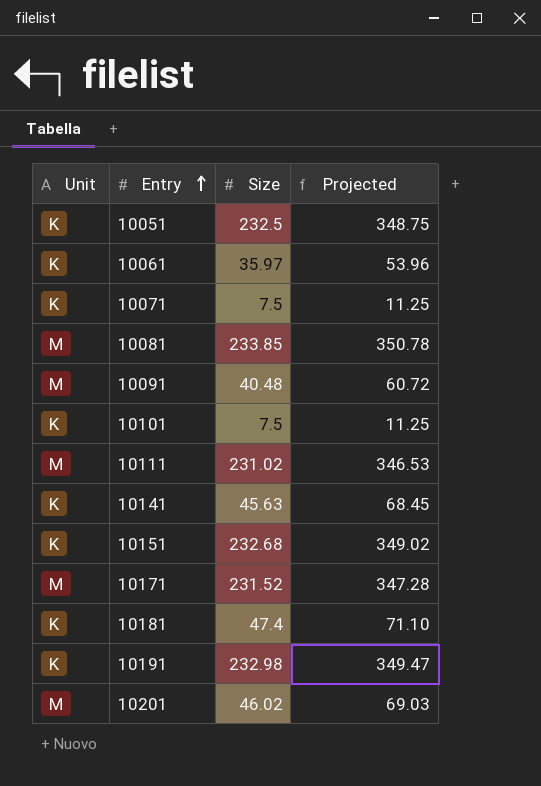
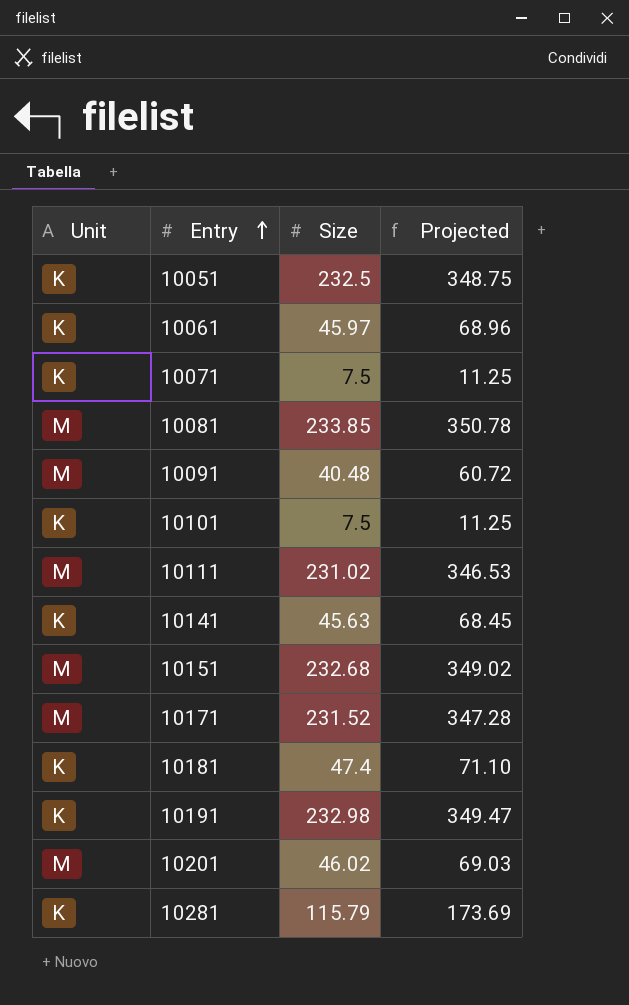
10061 | Size: 35.97 -> 45.97
10061 | Projected: 53.96 -> 68.96
10151 | Unit: K -> M
row 10281: none -> K | 115.79 | 173.69

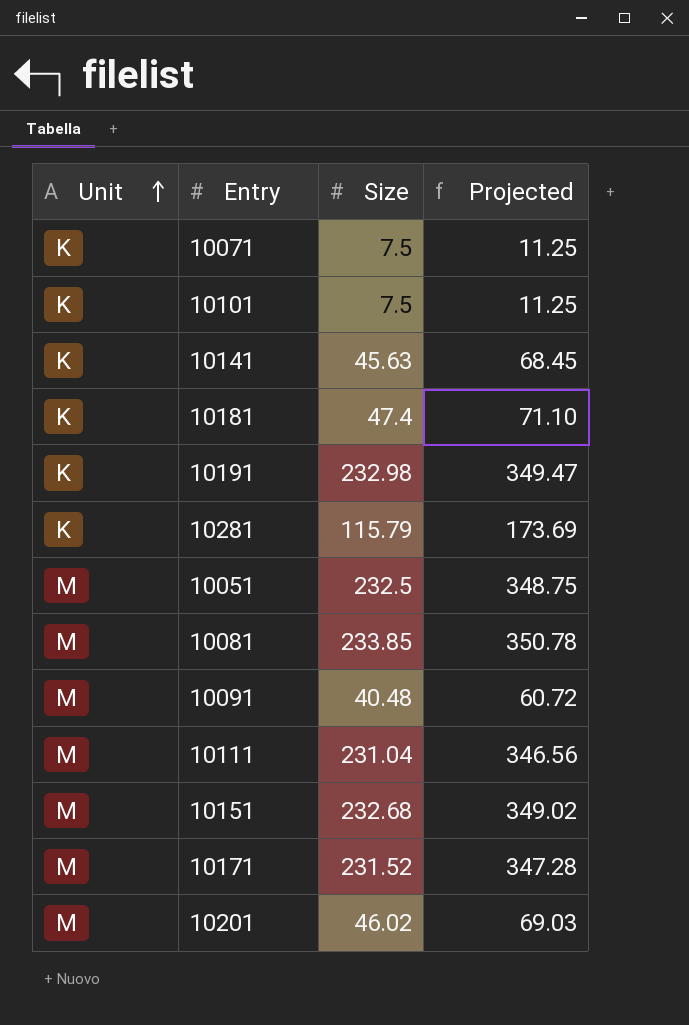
row order: Entry ascending -> Unit ascending
row 10061: K | 45.97 | 68.96 -> none
10051 | Unit: K -> M
10111 | Size: 231.02 -> 231.04
10111 | Projected: 346.53 -> 346.56

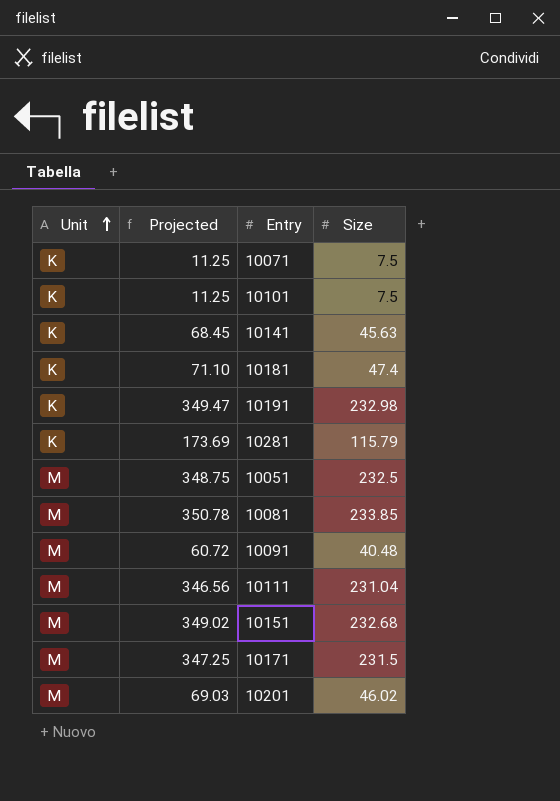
column Projected | position: 4 -> 2
10171 | Projected: 347.28 -> 347.25
10171 | Size: 231.52 -> 231.5

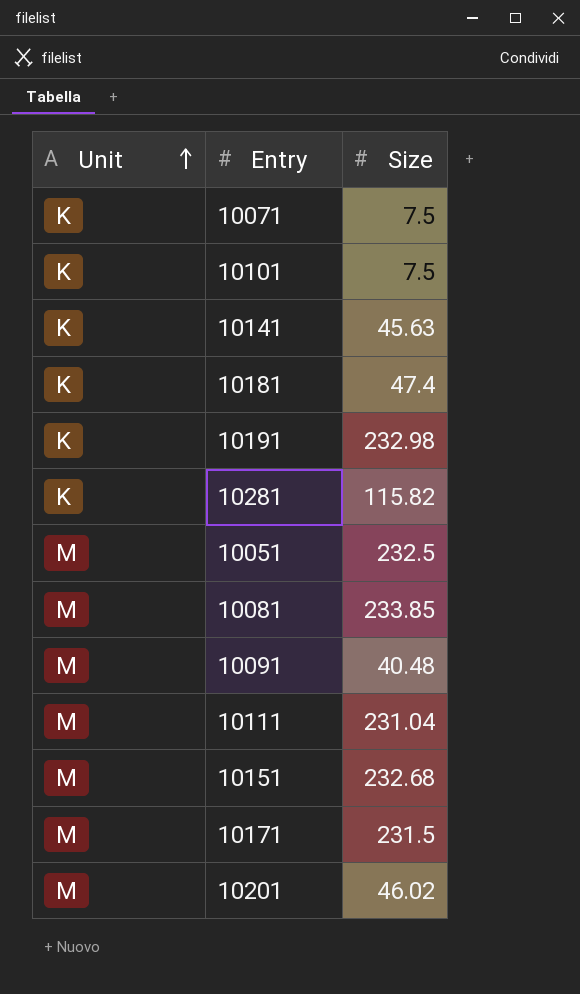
column Projected | formula: [Size] * 1.5 -> none
10281 | Size: 115.79 -> 115.82

